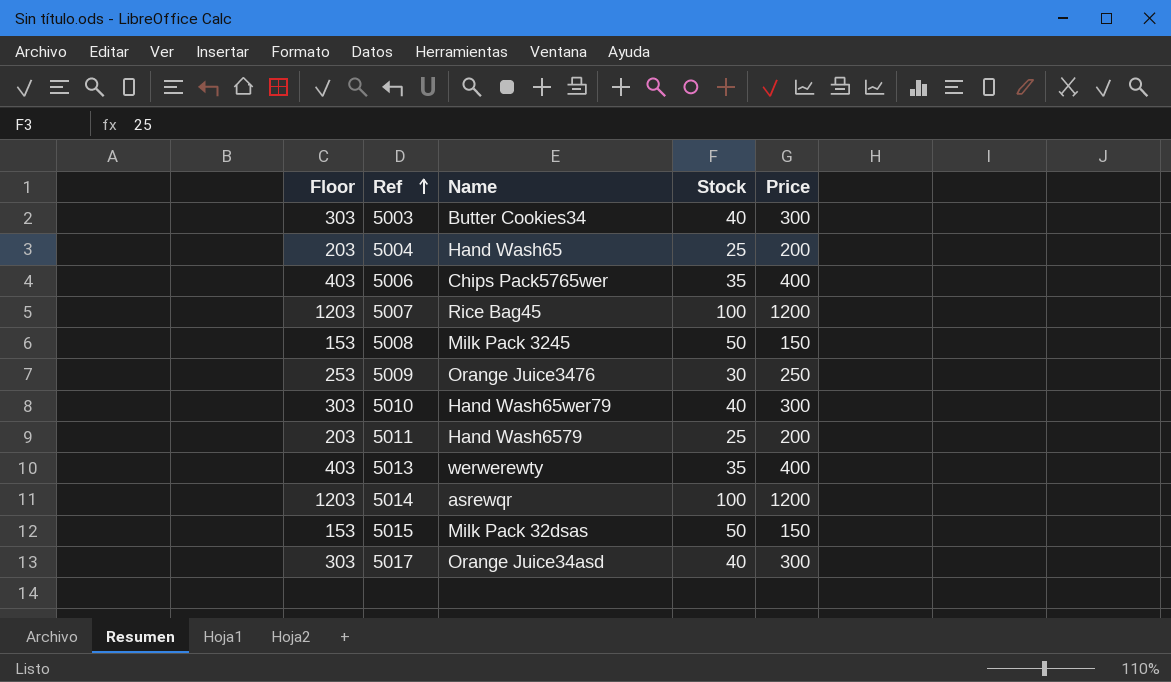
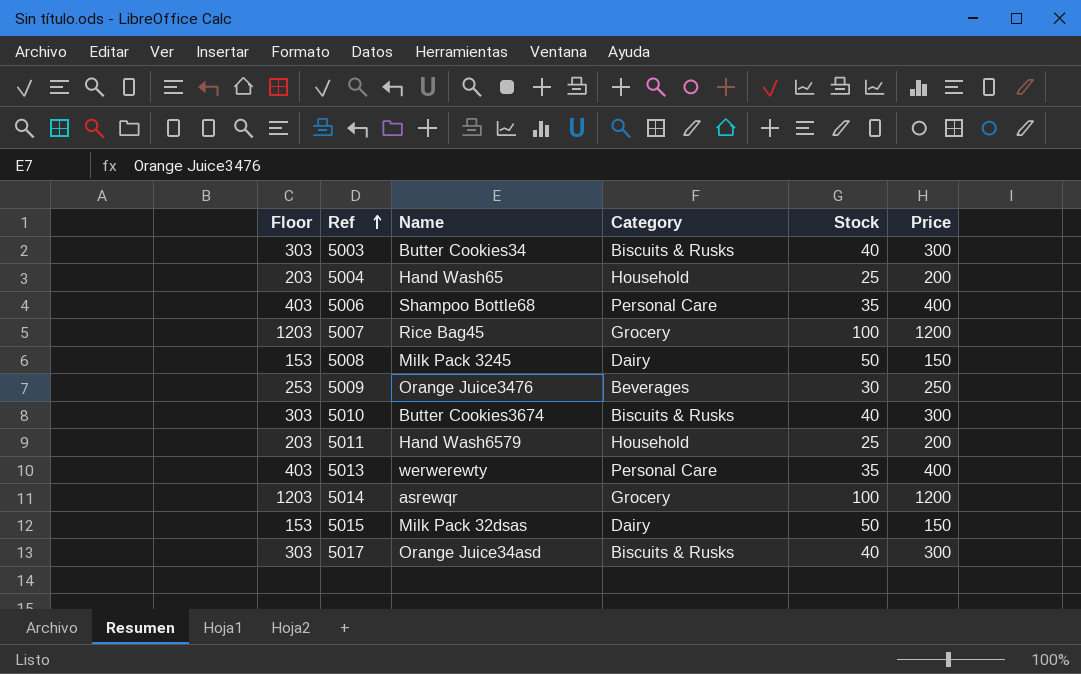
column Category | position: none -> 4
5006 | Name: Chips Pack5765wer -> Shampoo Bottle68
5010 | Name: Hand Wash65wer79 -> Butter Cookies3674

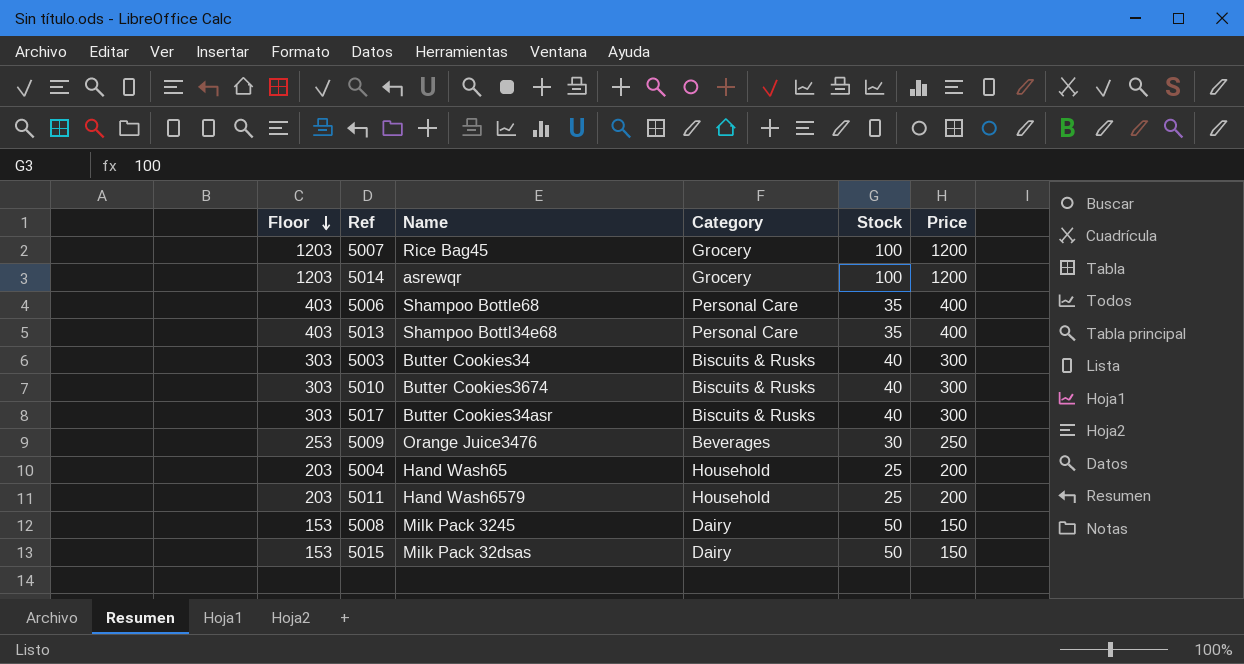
row order: Ref ascending -> Floor descending
5013 | Name: werwerewty -> Shampoo Bottl34e68
5017 | Name: Orange Juice34asd -> Butter Cookies34asr

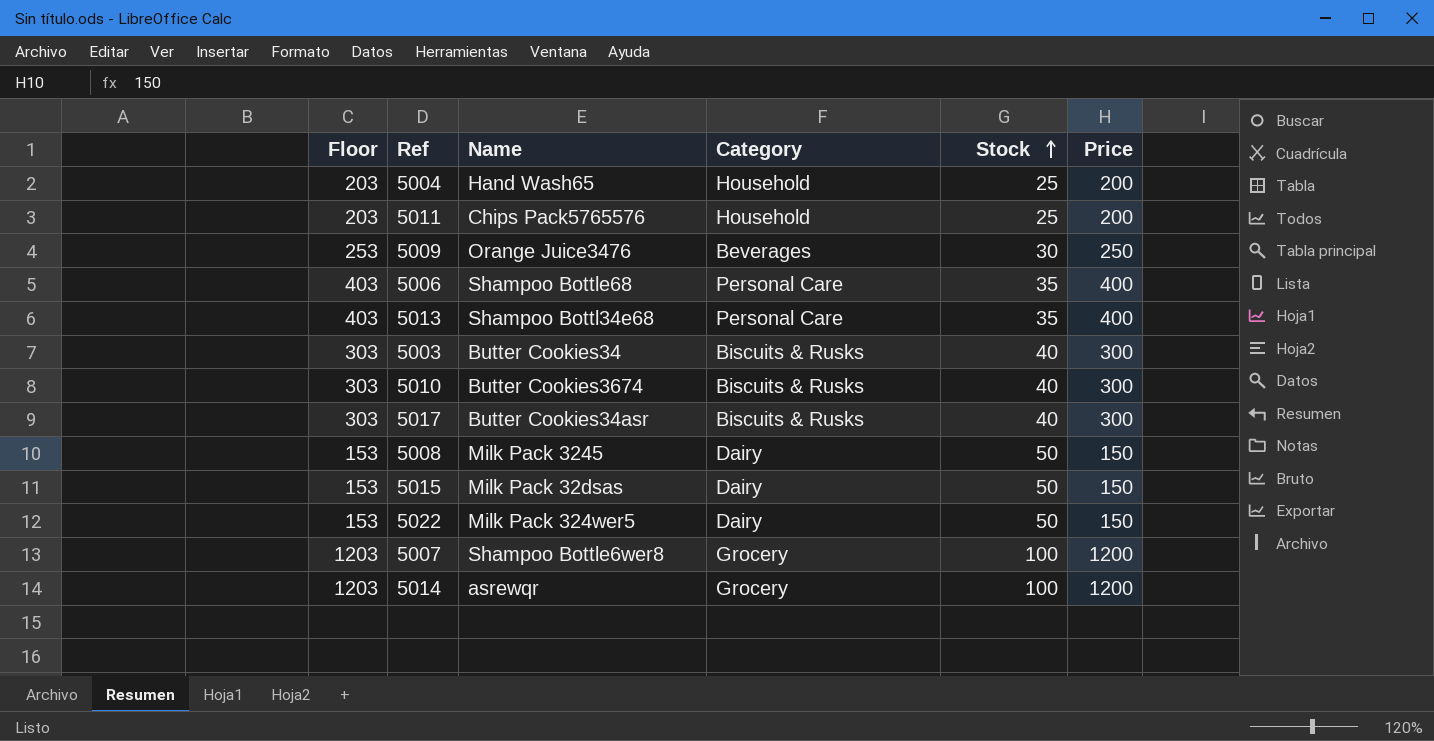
row order: Floor descending -> Stock ascending
5011 | Name: Hand Wash6579 -> Chips Pack5765576
row 5022: none -> 153 | Milk Pack 324wer5 | Dairy | 50 | 150
5007 | Name: Rice Bag45 -> Shampoo Bottle6wer8

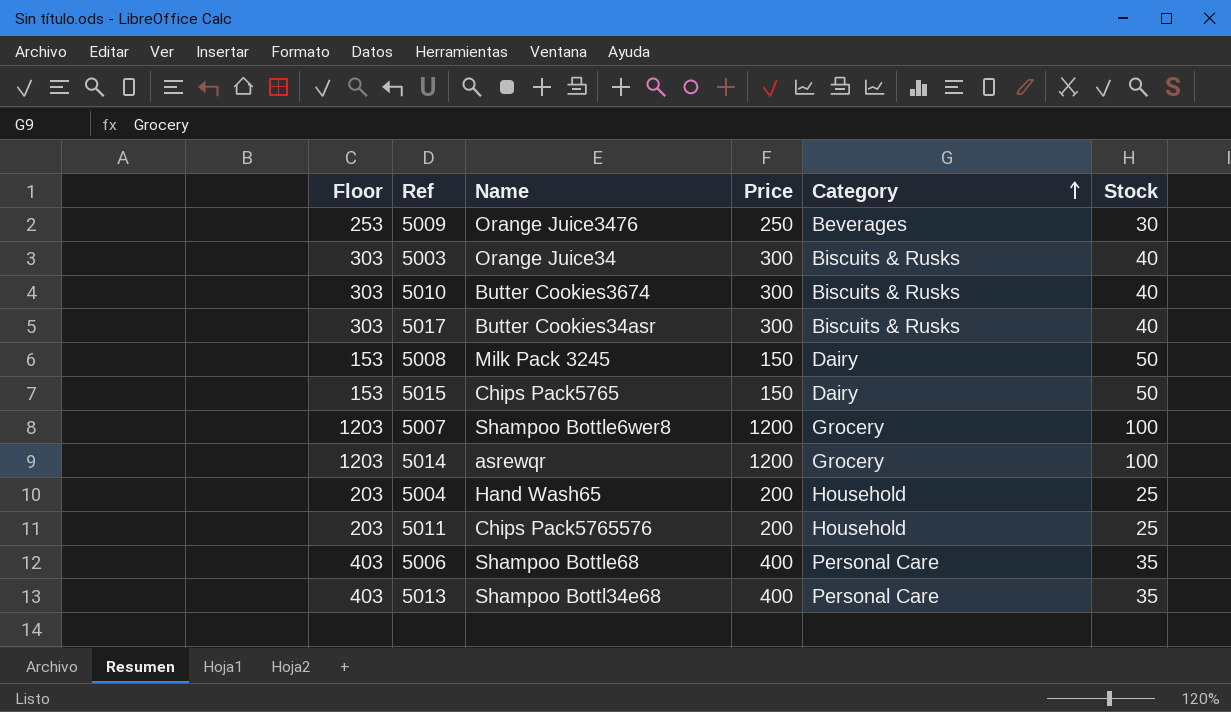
row order: Stock ascending -> Category ascending
column Price | position: 6 -> 4
row 5022: 153 | Milk Pack 324wer5 | Dairy | 50 | 150 -> none
5003 | Name: Butter Cookies34 -> Orange Juice34
5015 | Name: Milk Pack 32dsas -> Chips Pack5765

